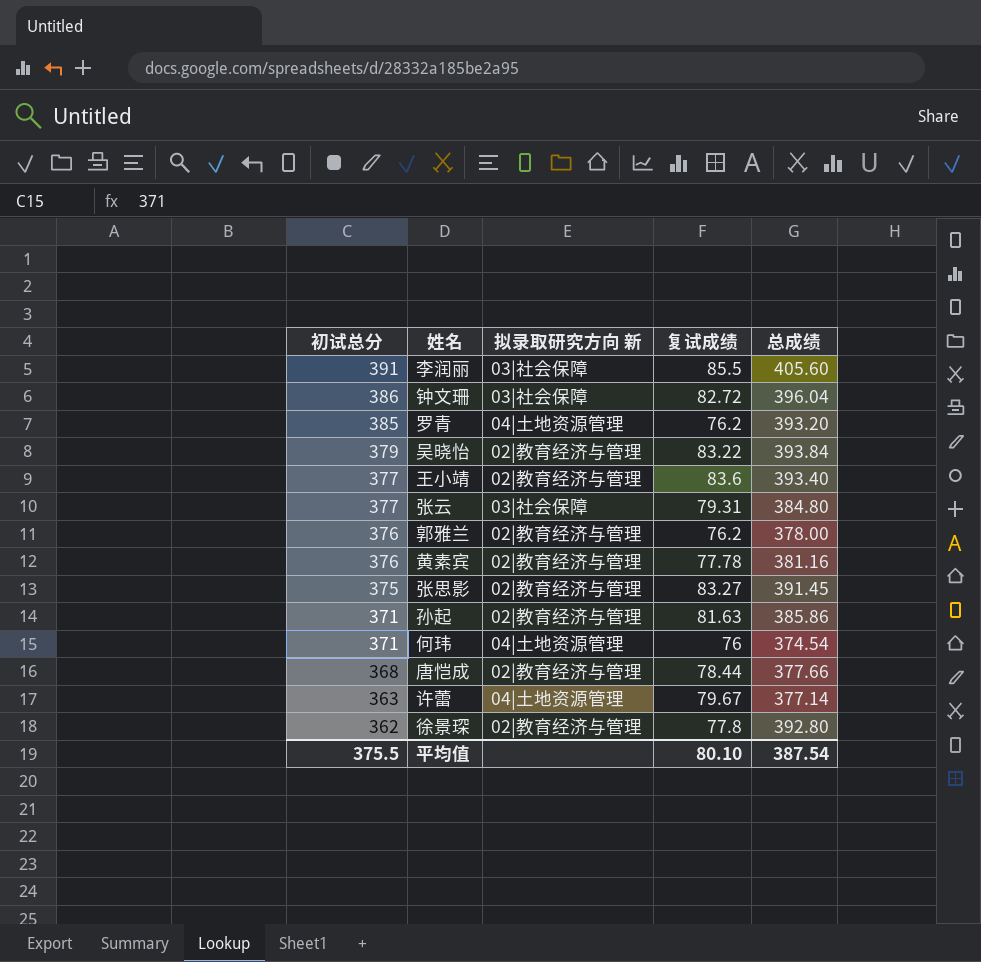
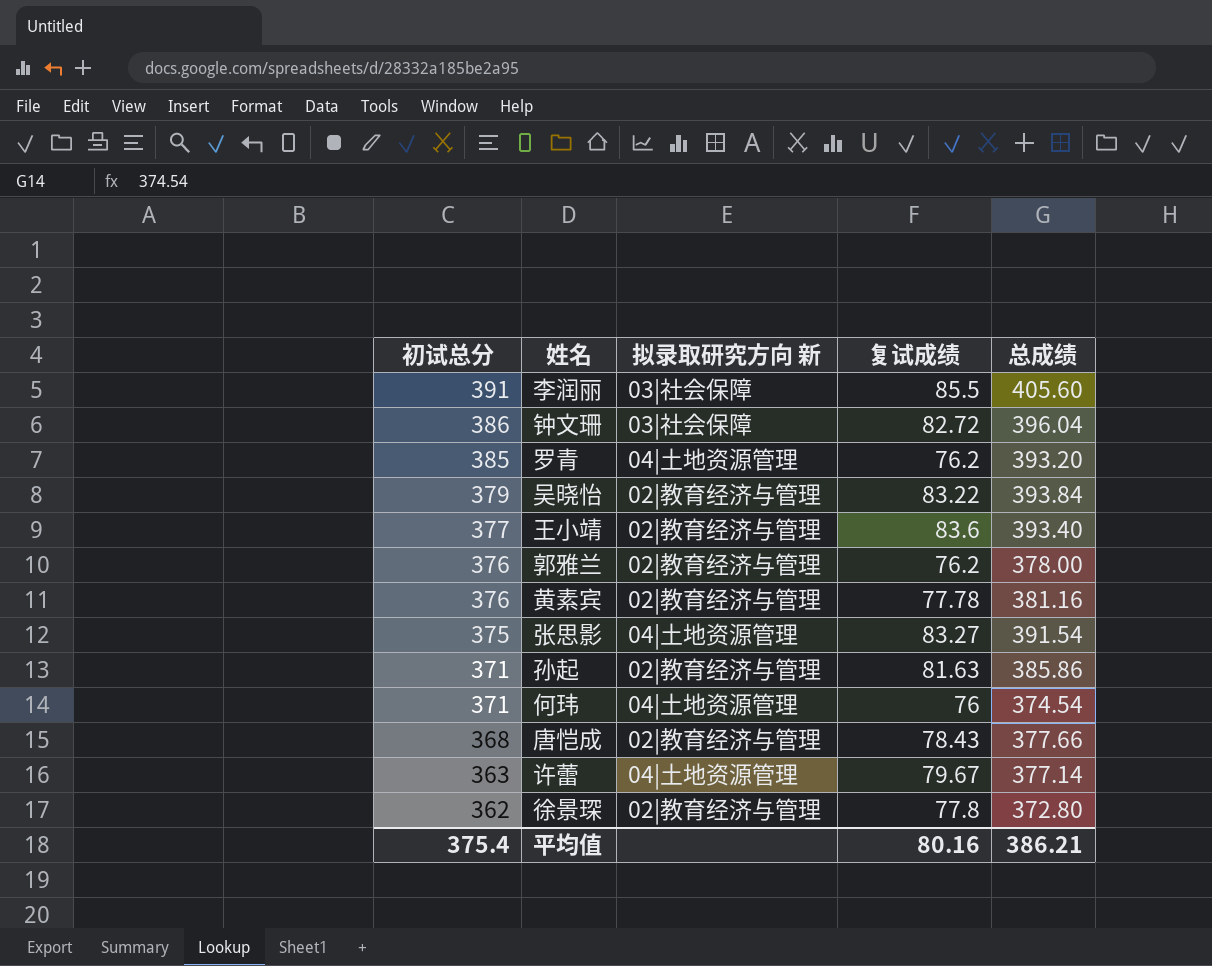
row 张云: 377 | 03|社会保障 | 79.31 | 384.80 -> none
张思影 | 拟录取研究方向 新: 02|教育经济与管理 -> 04|土地资源管理
张思影 | 总成绩: 391.45 -> 391.54
唐恺成 | 复试成绩: 78.44 -> 78.43
徐景琛 | 总成绩: 392.80 -> 372.80
平均值 | 初试总分: 375.5 -> 375.4
平均值 | 复试成绩: 80.10 -> 80.16
平均值 | 总成绩: 387.54 -> 386.21

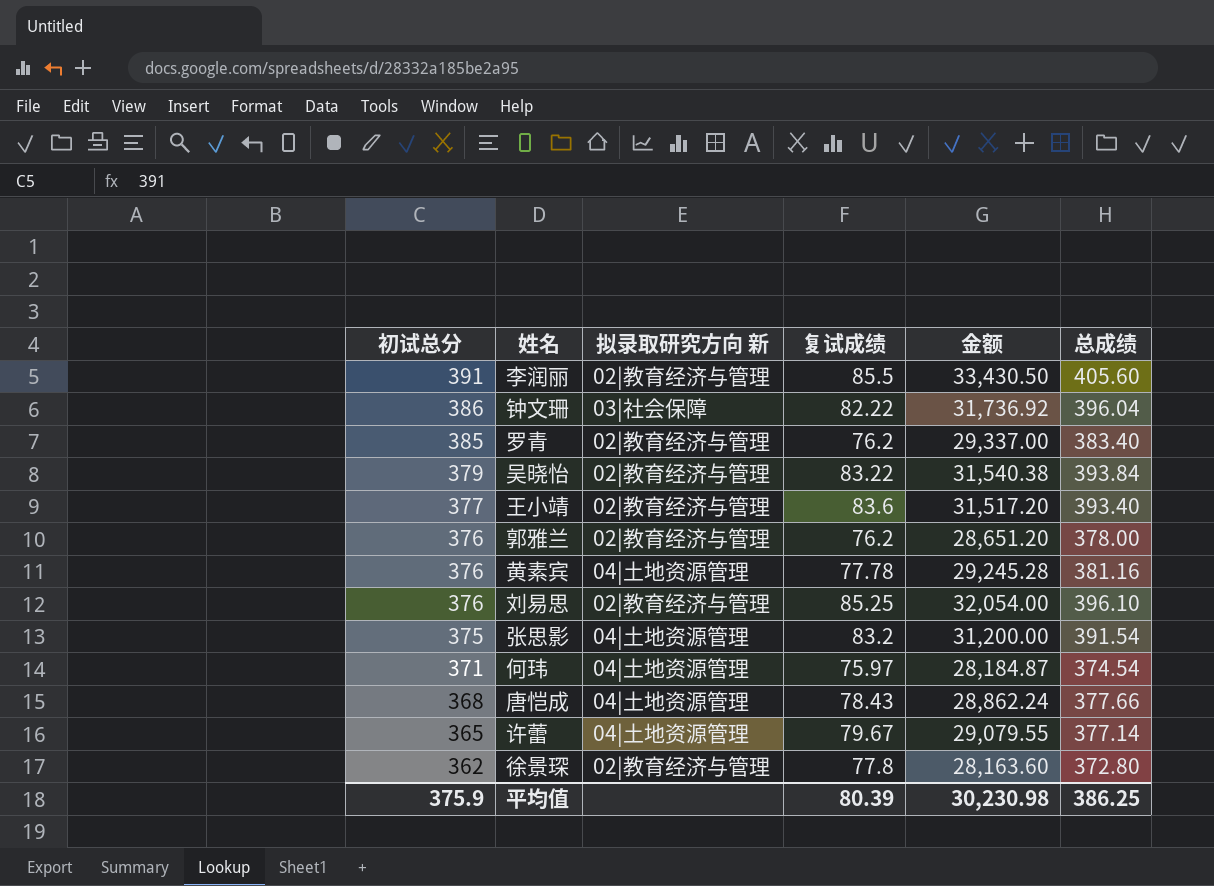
column 金额 | formula: none -> [初试总分] * [复试成绩]
row 孙起: 371 | 02|教育经济与管理 | 81.63 | 385.86 -> none
李润丽 | 拟录取研究方向 新: 03|社会保障 -> 02|教育经济与管理
钟文珊 | 复试成绩: 82.72 -> 82.22
罗青 | 拟录取研究方向 新: 04|土地资源管理 -> 02|教育经济与管理
罗青 | 总成绩: 393.20 -> 383.40
黄素宾 | 拟录取研究方向 新: 02|教育经济与管理 -> 04|土地资源管理
row 刘易思: none -> 376 | 02|教育经济与管理 | 85.25 | 32,054.00 | 396.10
张思影 | 复试成绩: 83.27 -> 83.2
何玮 | 复试成绩: 76 -> 75.97
唐恺成 | 拟录取研究方向 新: 02|教育经济与管理 -> 04|土地资源管理
许蕾 | 初试总分: 363 -> 365
平均值 | 初试总分: 375.4 -> 375.9
平均值 | 复试成绩: 80.16 -> 80.39
平均值 | 总成绩: 386.21 -> 386.25

